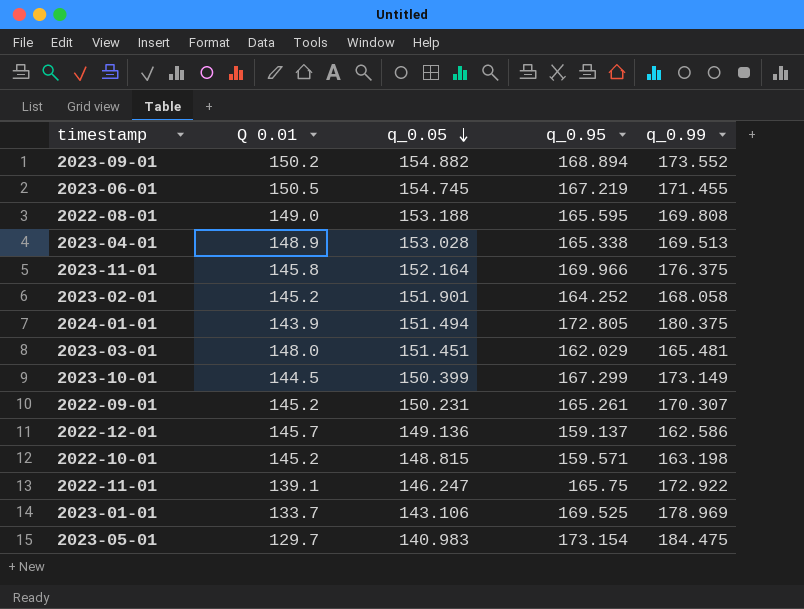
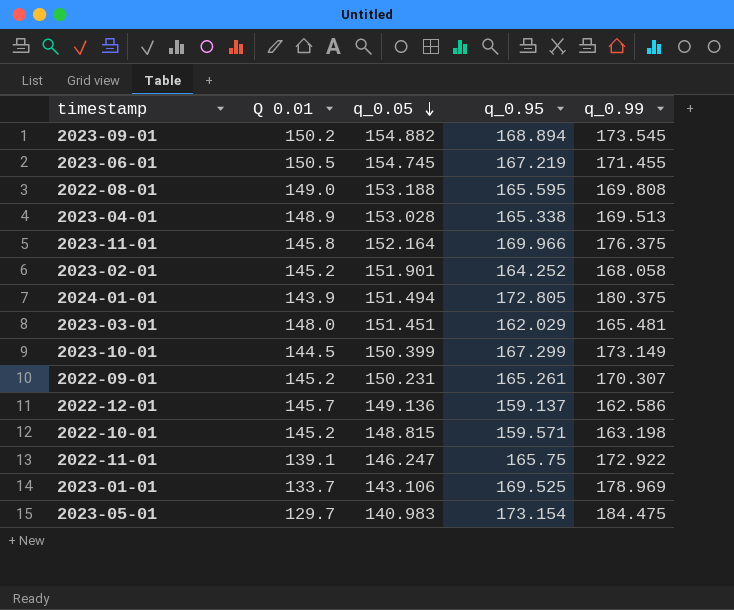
2023-09-01 | q_0.99: 173.552 -> 173.545

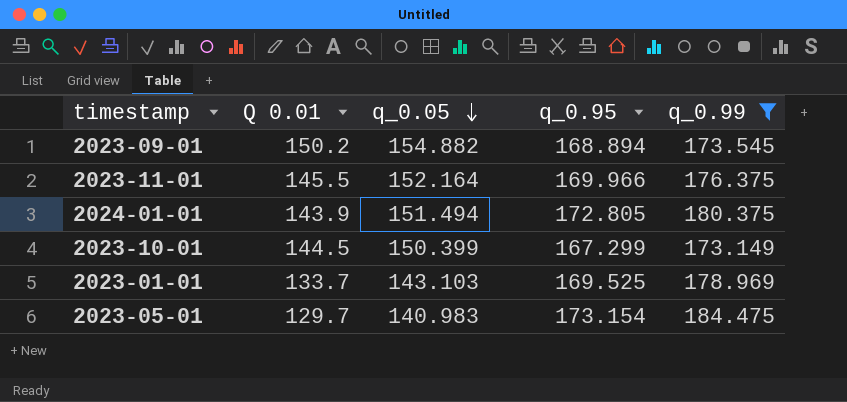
filter: none -> q_0.99 >= 173.149
2023-11-01 | Q 0.01: 145.8 -> 145.5
2023-01-01 | q_0.05: 143.106 -> 143.103

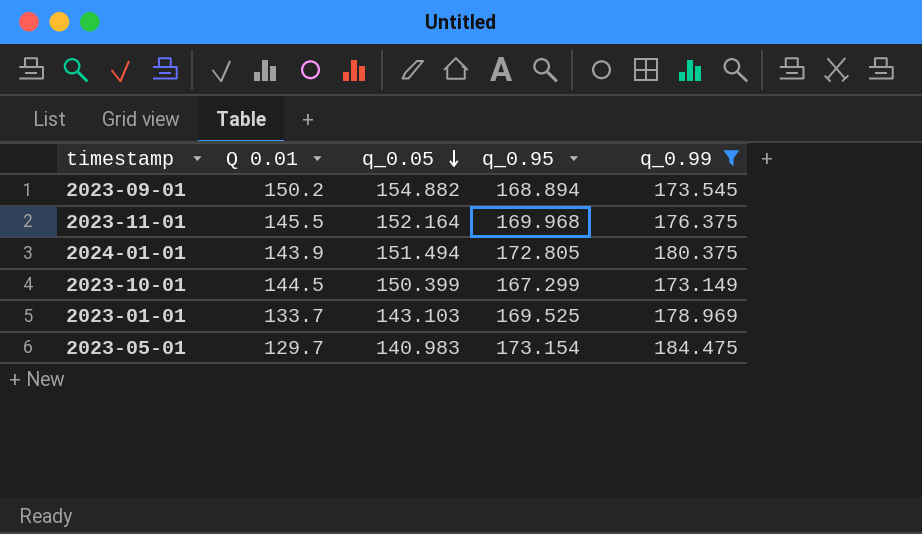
2023-11-01 | q_0.95: 169.966 -> 169.968

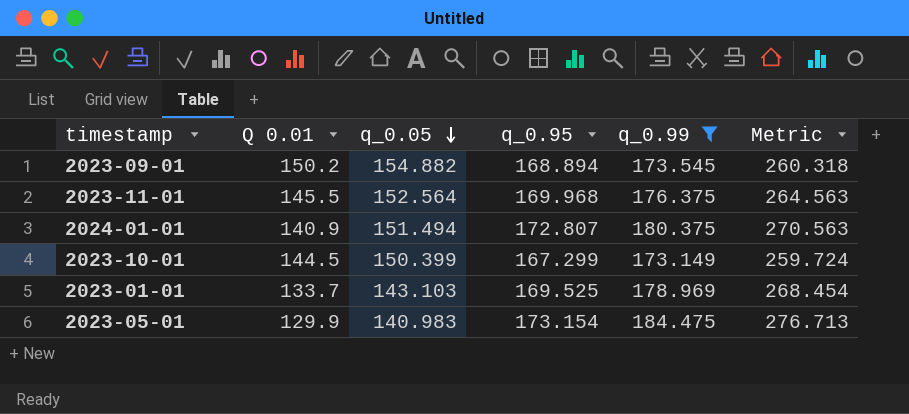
column Metric | formula: none -> [q_0.99] * 1.5
2023-11-01 | q_0.05: 152.164 -> 152.564
2024-01-01 | Q 0.01: 143.9 -> 140.9
2024-01-01 | q_0.95: 172.805 -> 172.807
2023-05-01 | Q 0.01: 129.7 -> 129.9

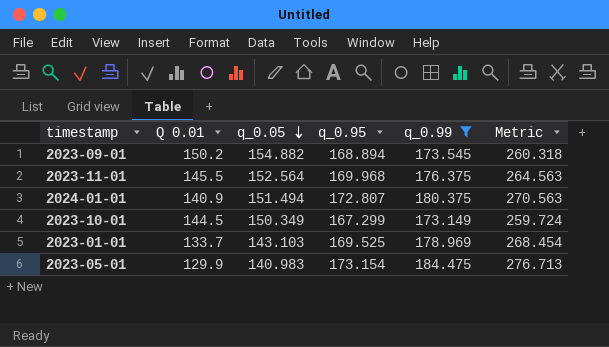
2023-10-01 | q_0.05: 150.399 -> 150.349

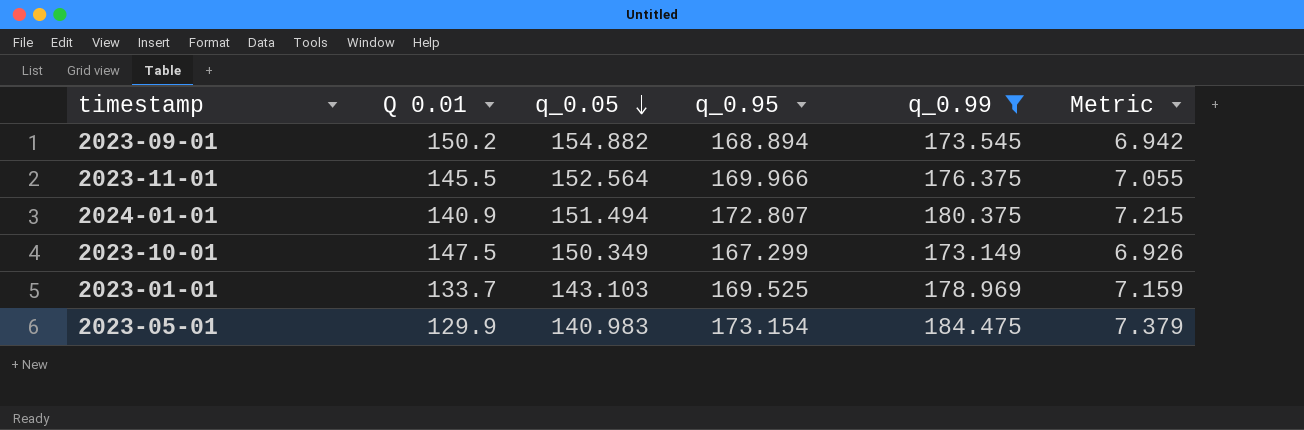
column Metric | formula: [q_0.99] * 1.5 -> [q_0.99] * 0.04
2023-11-01 | q_0.95: 169.968 -> 169.966
2023-10-01 | Q 0.01: 144.5 -> 147.5

